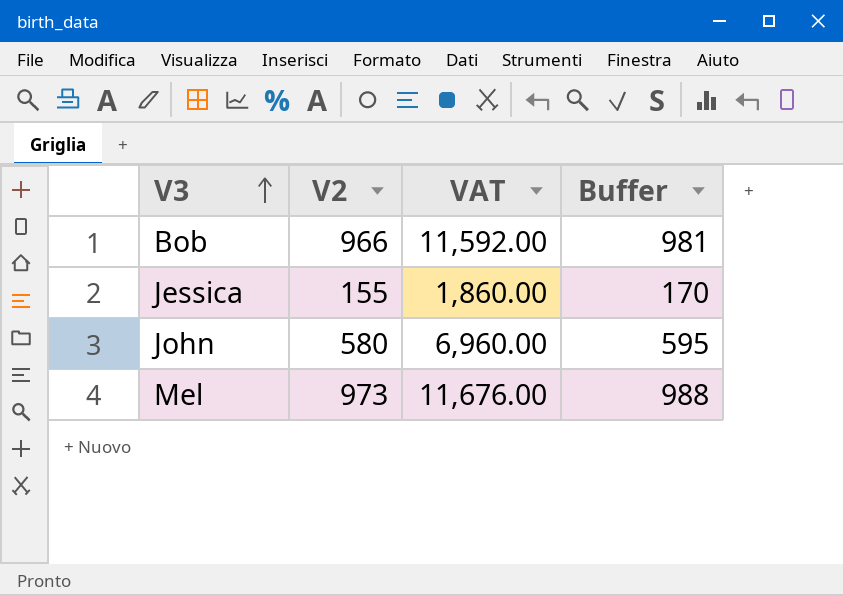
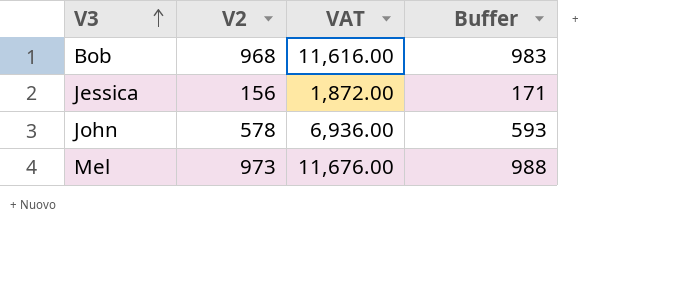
Bob | V2: 966 -> 968
Bob | VAT: 11,592.00 -> 11,616.00
Bob | Buffer: 981 -> 983
Jessica | V2: 155 -> 156
Jessica | VAT: 1,860.00 -> 1,872.00
Jessica | Buffer: 170 -> 171
John | V2: 580 -> 578
John | VAT: 6,960.00 -> 6,936.00
John | Buffer: 595 -> 593

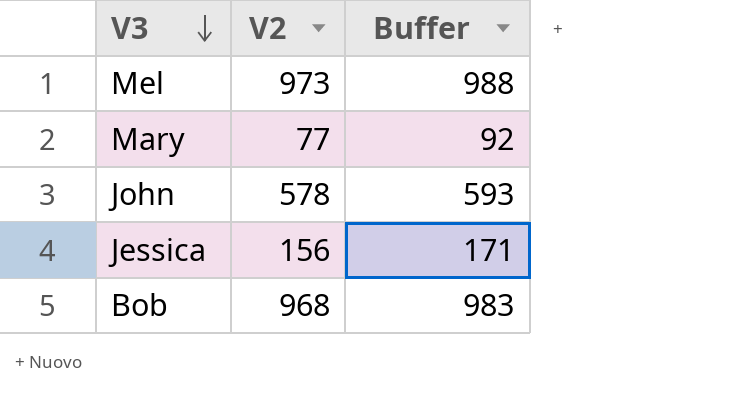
row order: V3 ascending -> V3 descending
column VAT | formula: [V2] * 12 -> none
row Mary: none -> 77 | 92

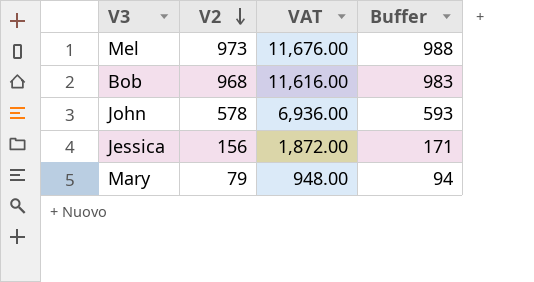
row order: V3 descending -> V2 descending
column VAT | formula: none -> [V2] * 12
Mary | V2: 77 -> 79
Mary | Buffer: 92 -> 94

